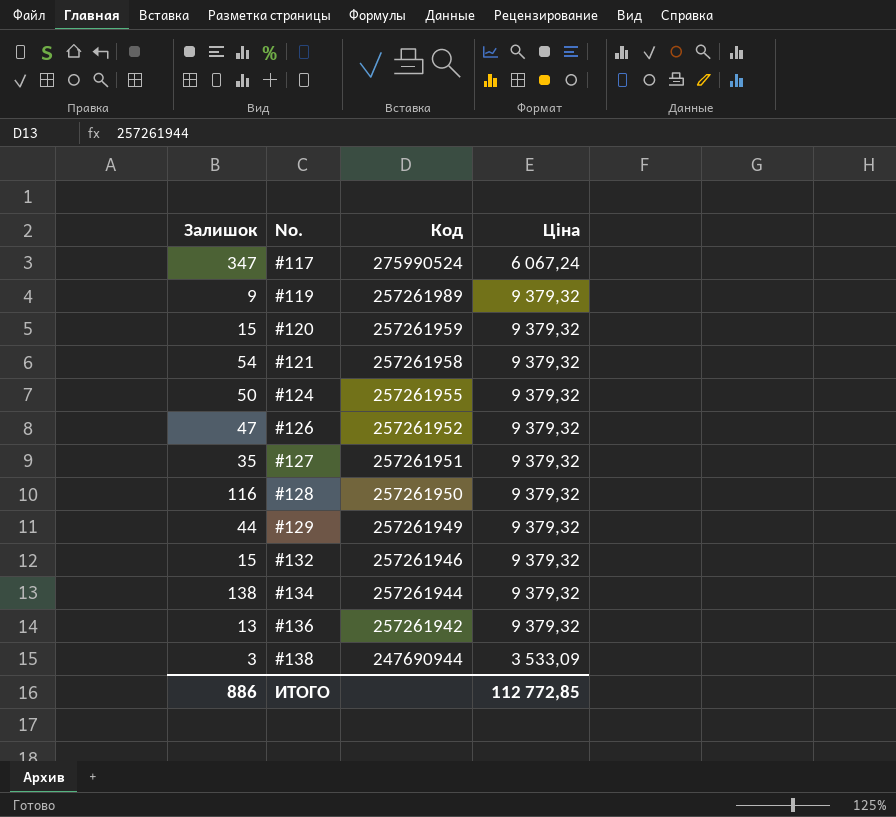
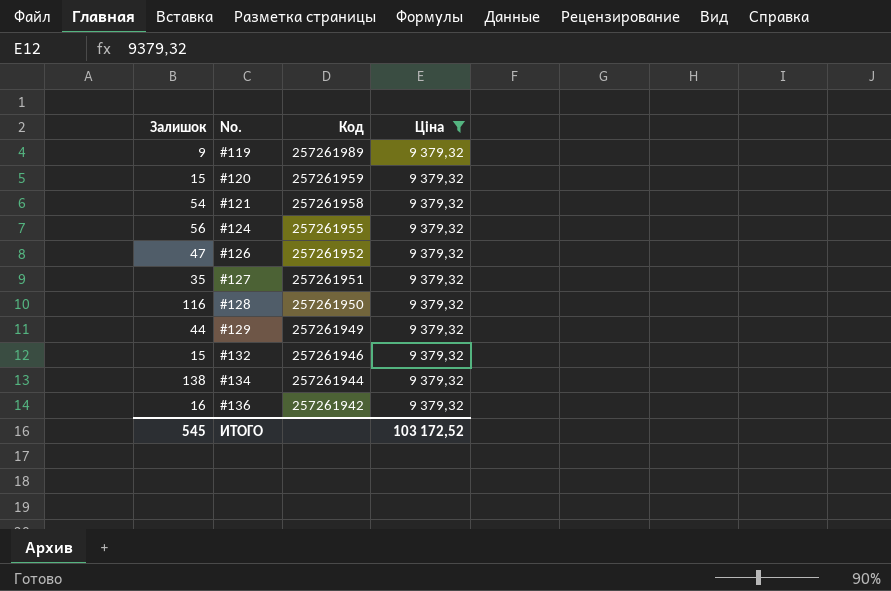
filter: none -> Ціна = 9 379,32
#124 | Залишок: 50 -> 56
#136 | Залишок: 13 -> 16
ИТОГО | Залишок: 886 -> 545
ИТОГО | Ціна: 112 772,85 -> 103 172,52

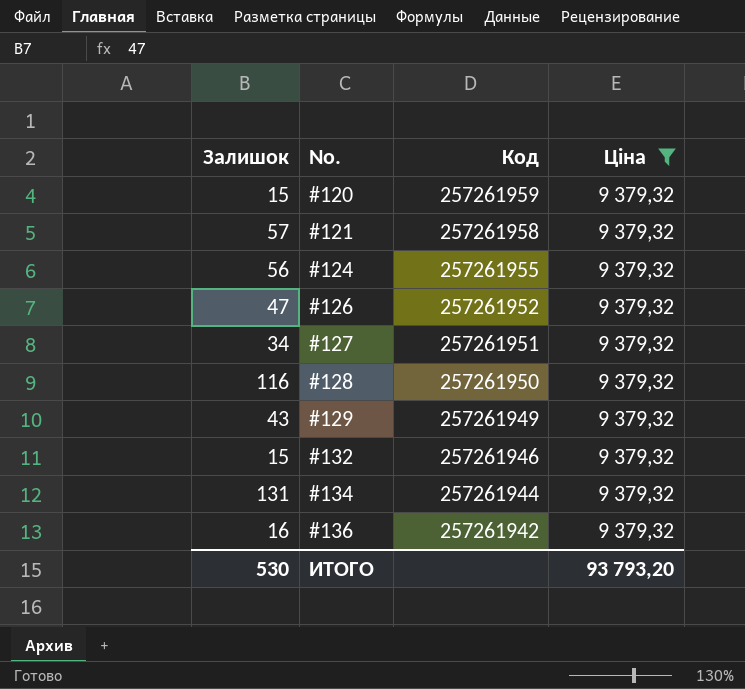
row #119: 9 | 257261989 | 9 379,32 -> none
#121 | Залишок: 54 -> 57
#127 | Залишок: 35 -> 34
#129 | Залишок: 44 -> 43
#134 | Залишок: 138 -> 131
ИТОГО | Залишок: 545 -> 530
ИТОГО | Ціна: 103 172,52 -> 93 793,20

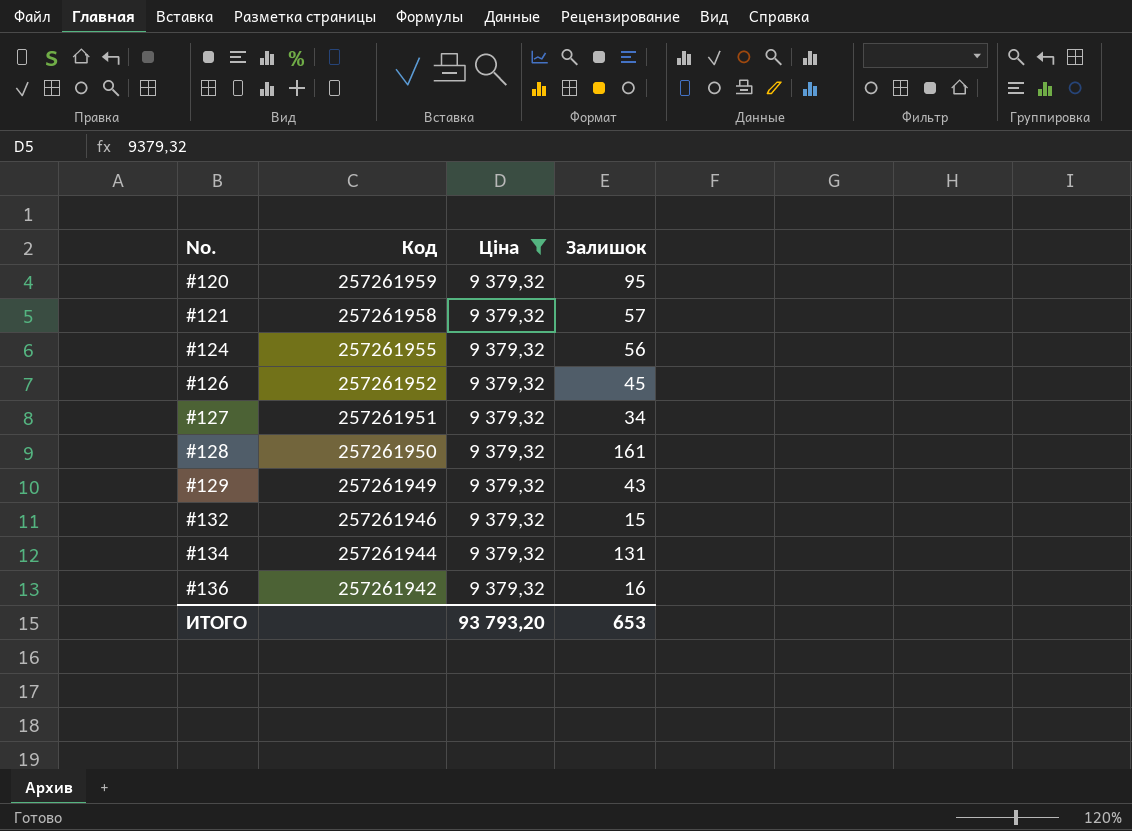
column Залишок | position: 1 -> 4
#120 | Залишок: 15 -> 95
#126 | Залишок: 47 -> 45
#128 | Залишок: 116 -> 161
ИТОГО | Залишок: 530 -> 653

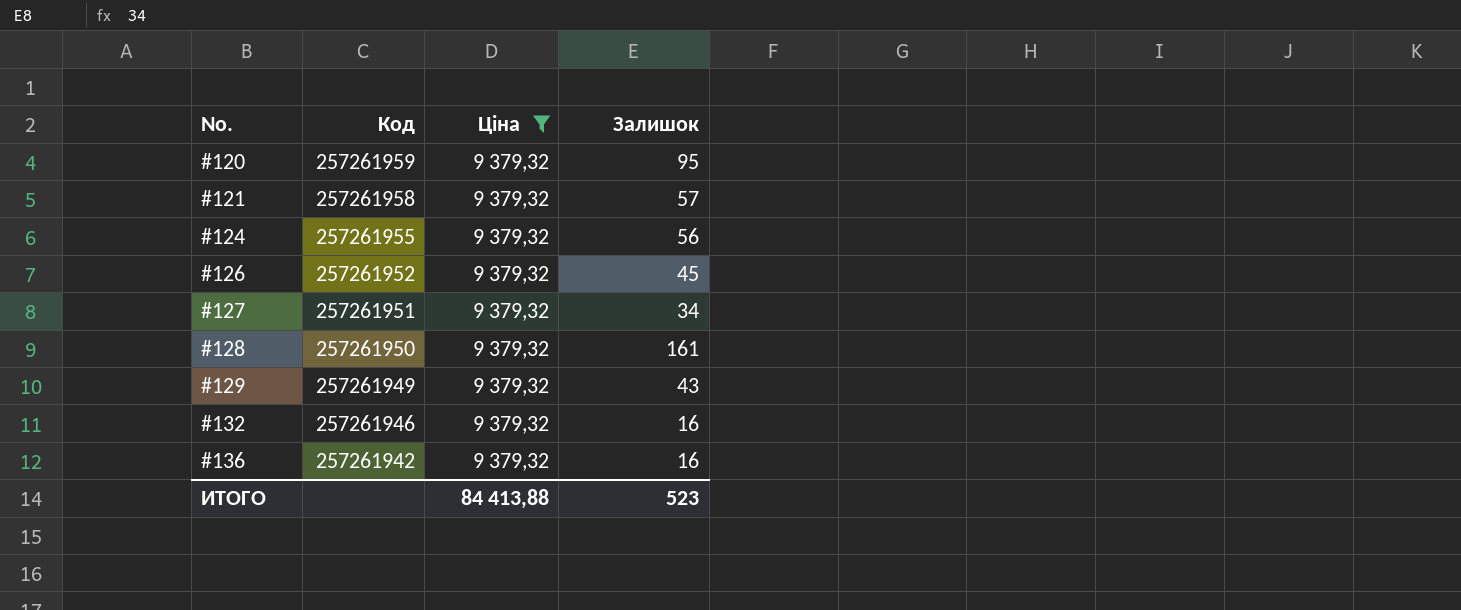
row #134: 257261944 | 9 379,32 | 131 -> none
#132 | Залишок: 15 -> 16
ИТОГО | Ціна: 93 793,20 -> 84 413,88
ИТОГО | Залишок: 653 -> 523

